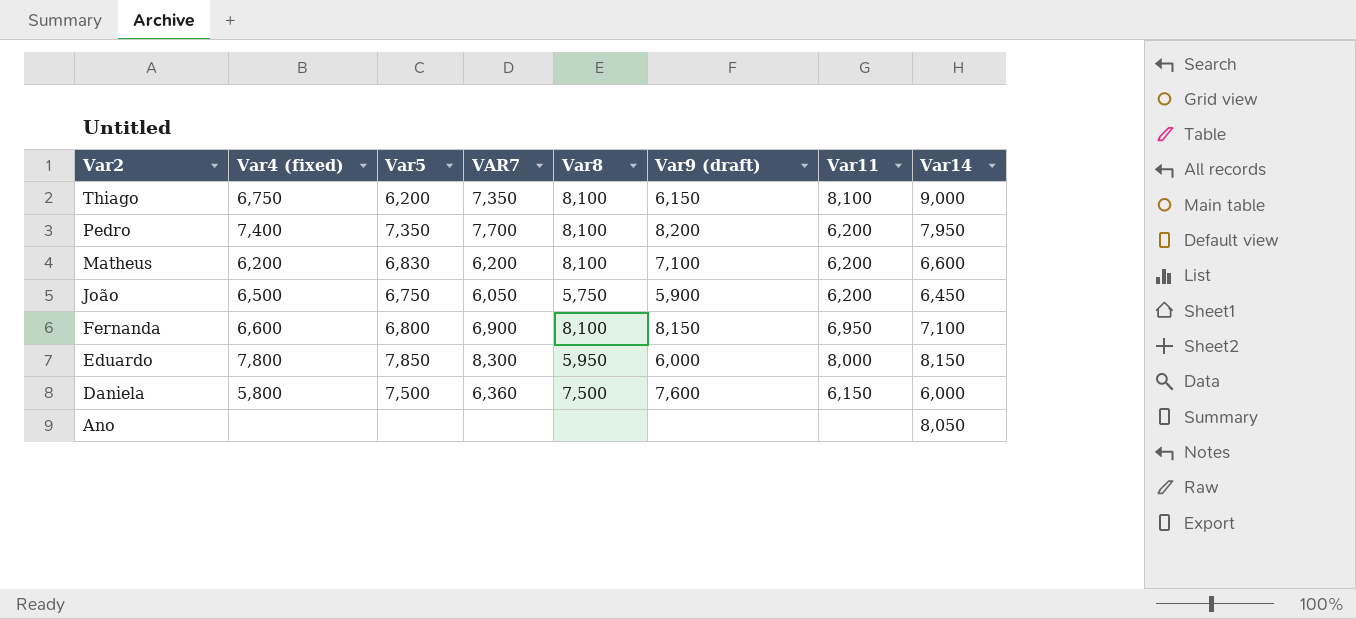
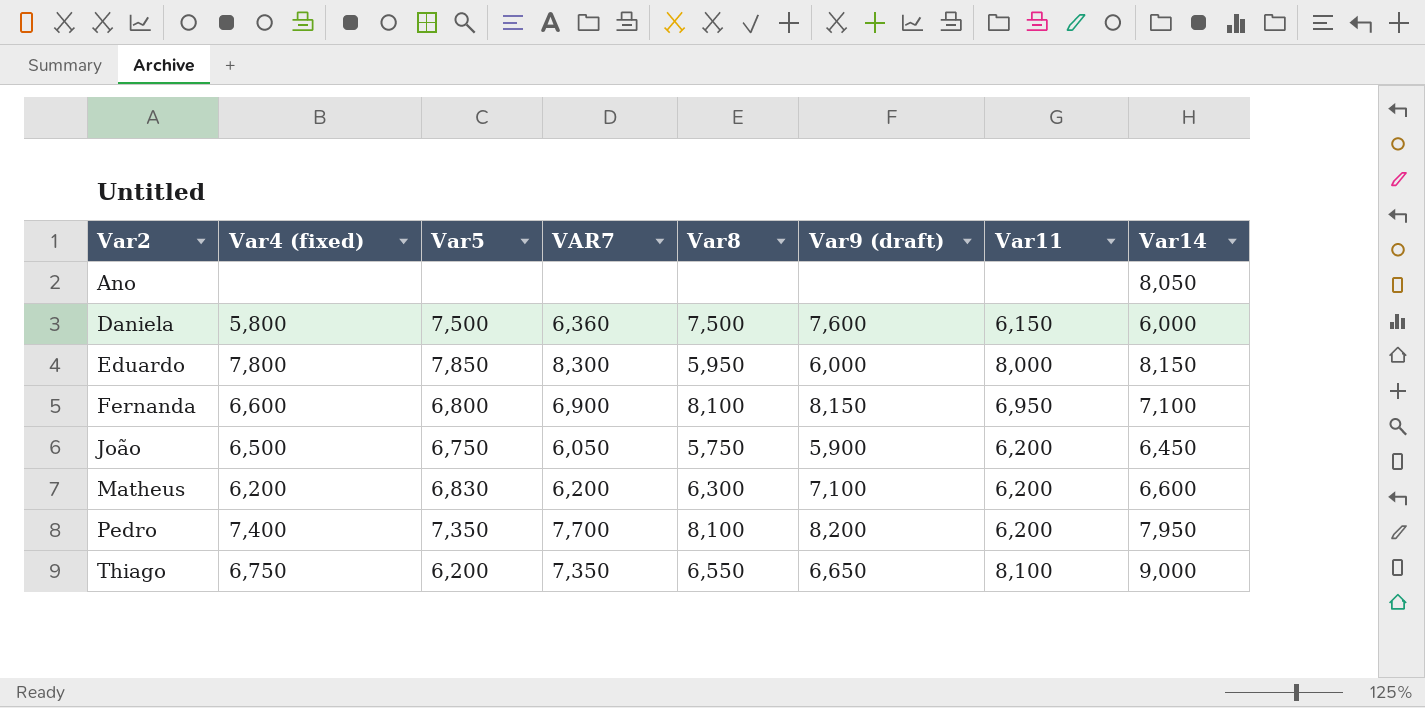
row order: Var2 descending -> Var2 ascending
Matheus | Var8: 8,100 -> 6,300
Thiago | Var8: 8,100 -> 6,550
Thiago | Var9 (draft): 6,150 -> 6,650

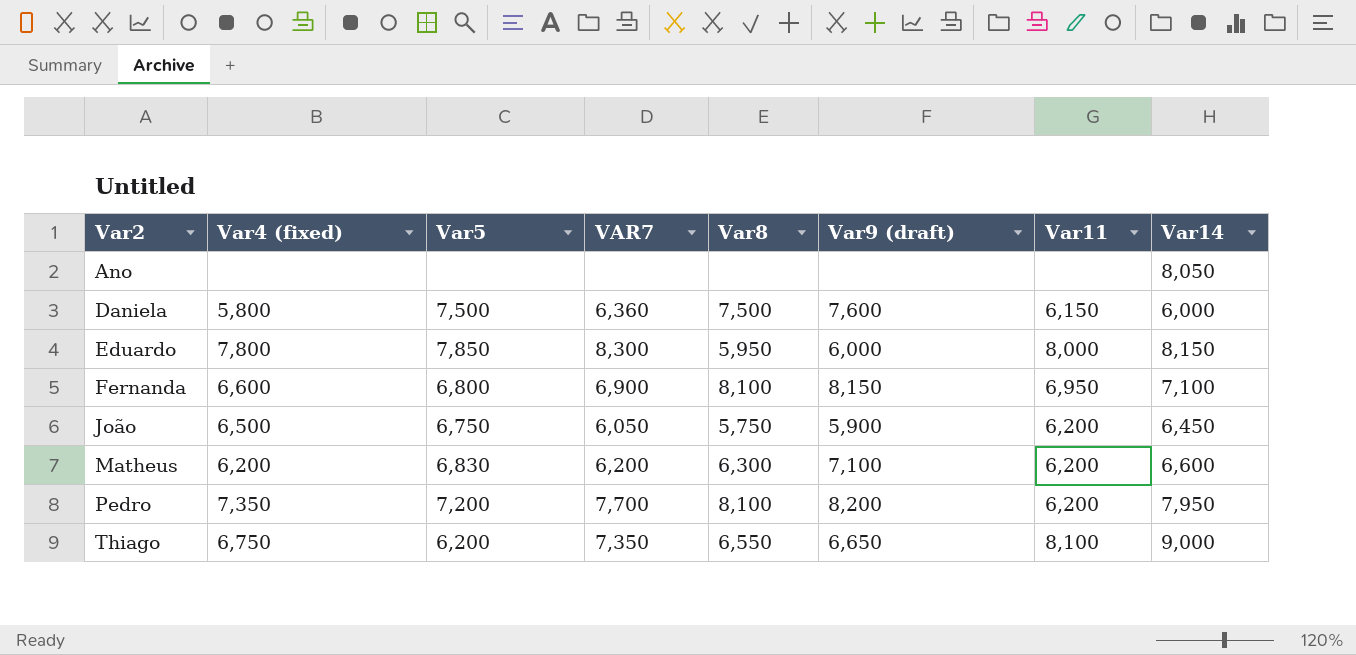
Pedro | Var4 (fixed): 7,400 -> 7,350
Pedro | Var5: 7,350 -> 7,200

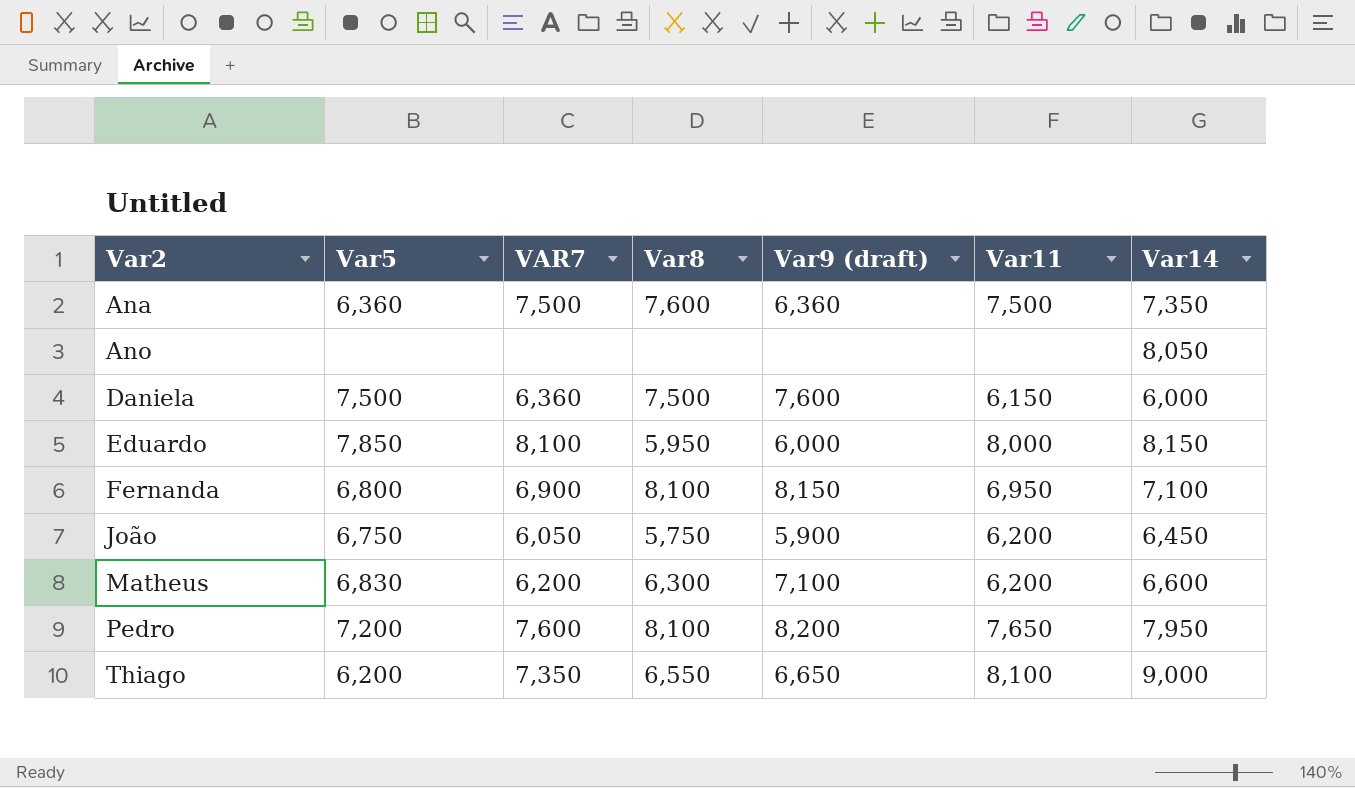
column Var4 (fixed) | position: 2 -> none
row Ana: none -> 6,360 | 7,500 | 7,600 | 6,360 | 7,500 | 7,350
Eduardo | VAR7: 8,300 -> 8,100
Pedro | VAR7: 7,700 -> 7,600
Pedro | Var11: 6,200 -> 7,650

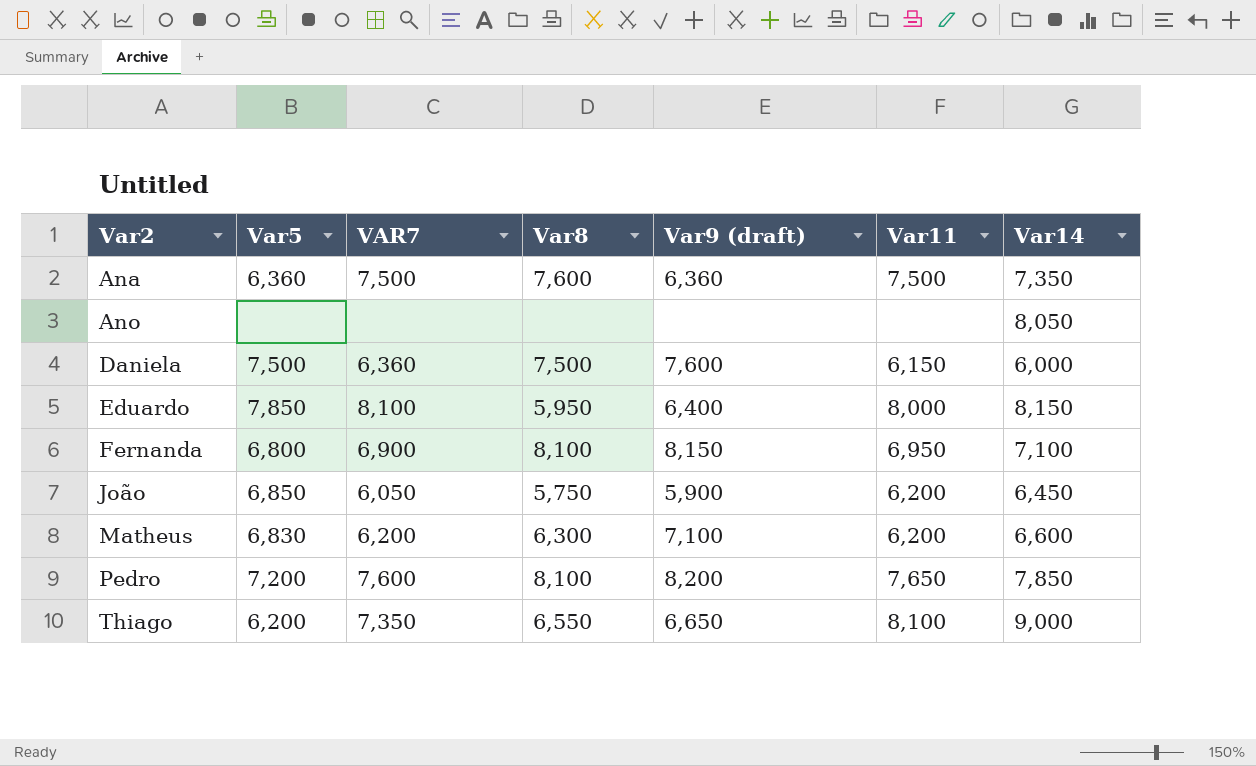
Eduardo | Var9 (draft): 6,000 -> 6,400
João | Var5: 6,750 -> 6,850
Pedro | Var14: 7,950 -> 7,850

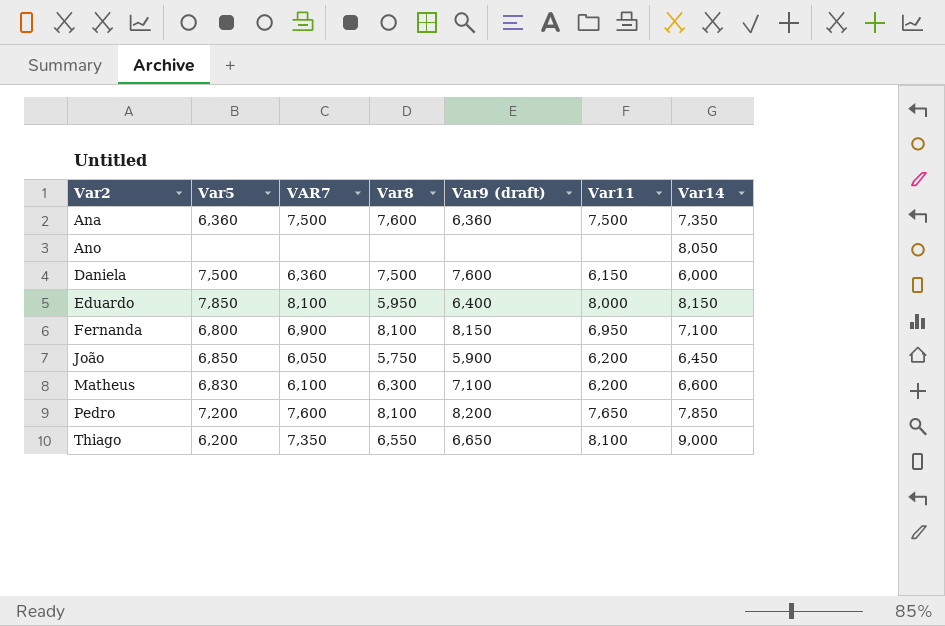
Matheus | VAR7: 6,200 -> 6,100

